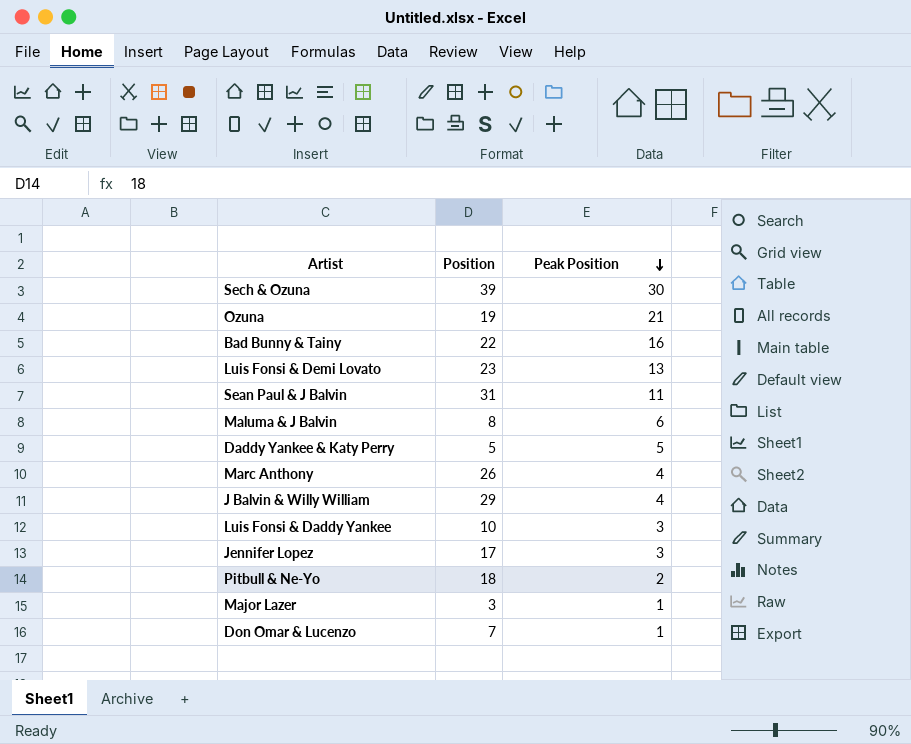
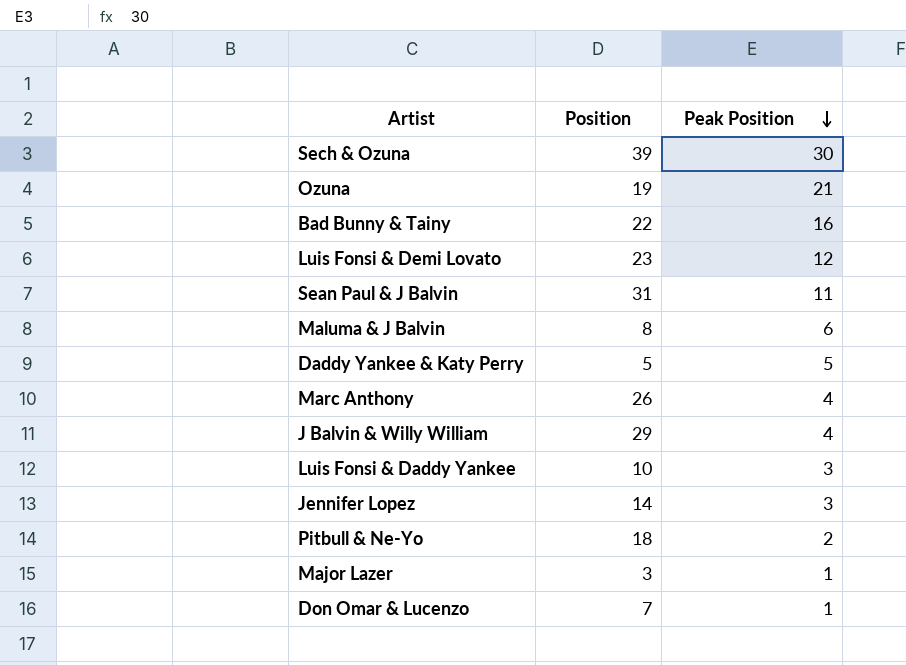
Luis Fonsi & Demi Lovato | Peak Position: 13 -> 12
Jennifer Lopez | Position: 17 -> 14

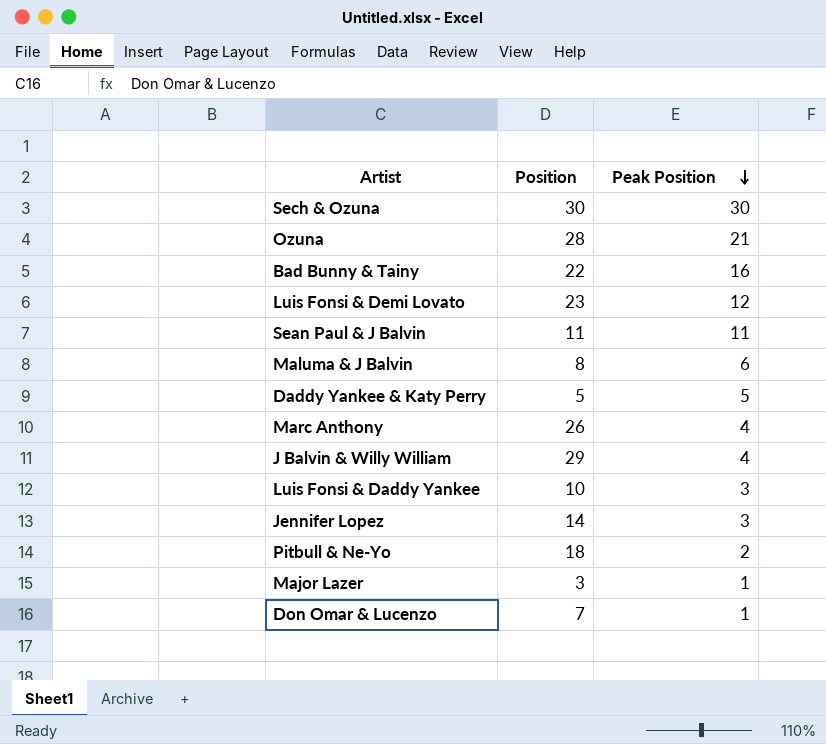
Sech & Ozuna | Position: 39 -> 30
Ozuna | Position: 19 -> 28
Sean Paul & J Balvin | Position: 31 -> 11

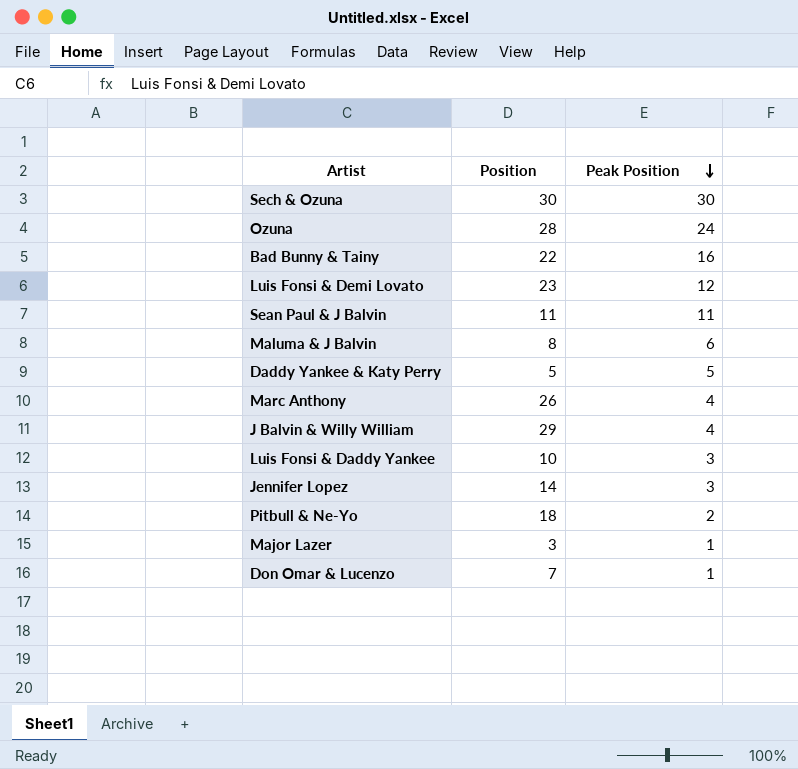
Ozuna | Peak Position: 21 -> 24

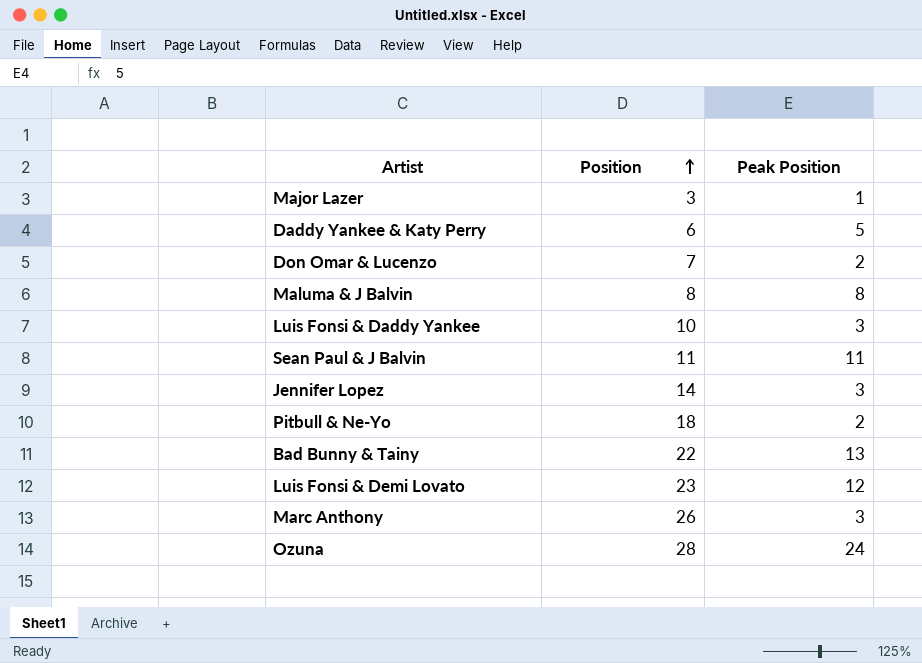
row order: Peak Position descending -> Position ascending
row Sech & Ozuna: 30 | 30 -> none
row J Balvin & Willy William: 29 | 4 -> none
Daddy Yankee & Katy Perry | Position: 5 -> 6
Don Omar & Lucenzo | Peak Position: 1 -> 2
Maluma & J Balvin | Peak Position: 6 -> 8
Bad Bunny & Tainy | Peak Position: 16 -> 13
Marc Anthony | Peak Position: 4 -> 3

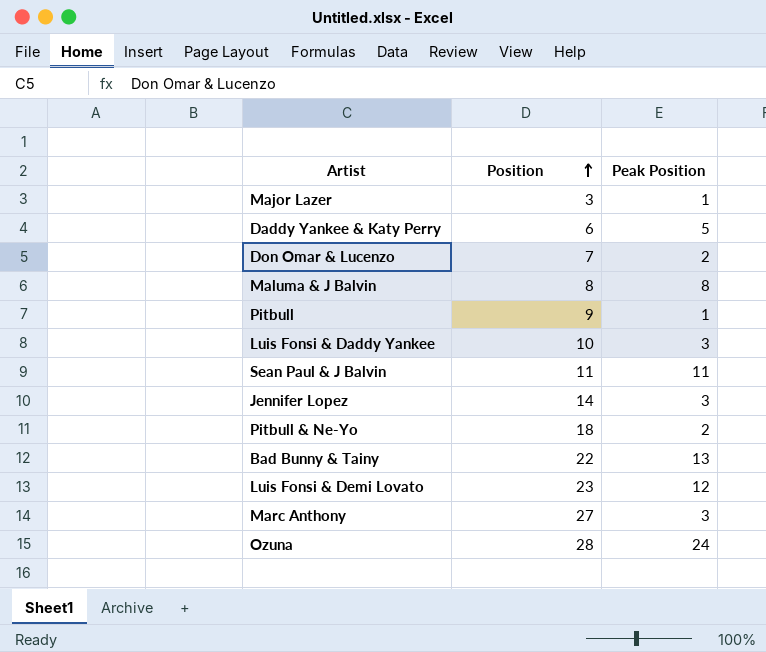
row Pitbull: none -> 9 | 1
Marc Anthony | Position: 26 -> 27

